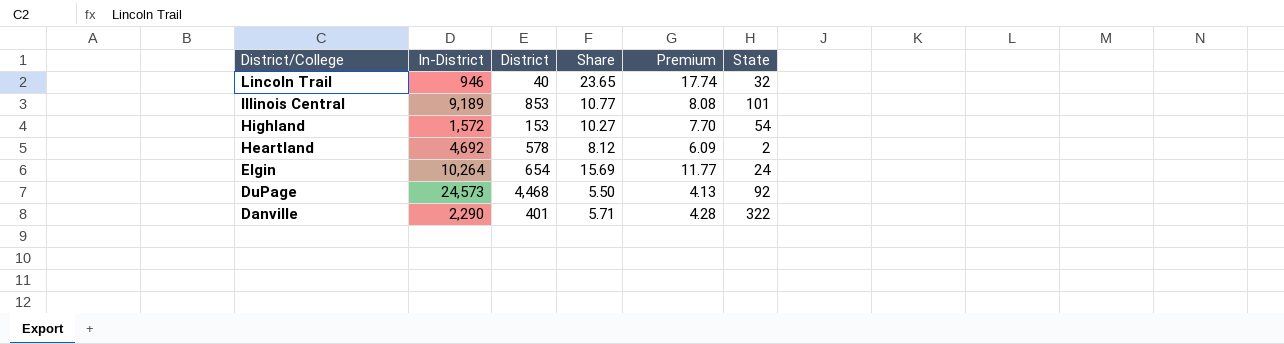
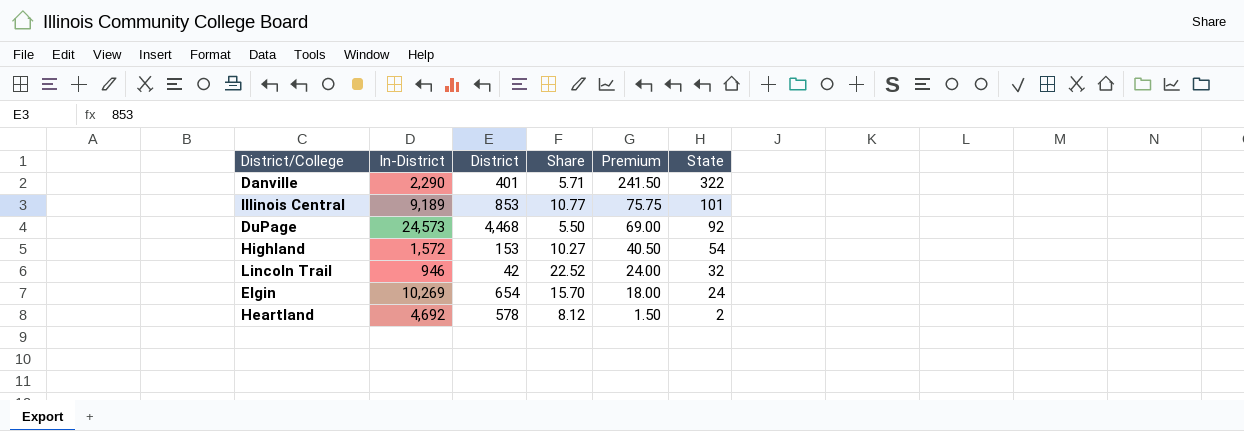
row order: District/College descending -> Premium descending
column Premium | formula: [Share] * 0.75 -> [State] * 0.75
Lincoln Trail | District: 40 -> 42
Lincoln Trail | Share: 23.65 -> 22.52
Elgin | In-District: 10,264 -> 10,269
Elgin | Share: 15.69 -> 15.70

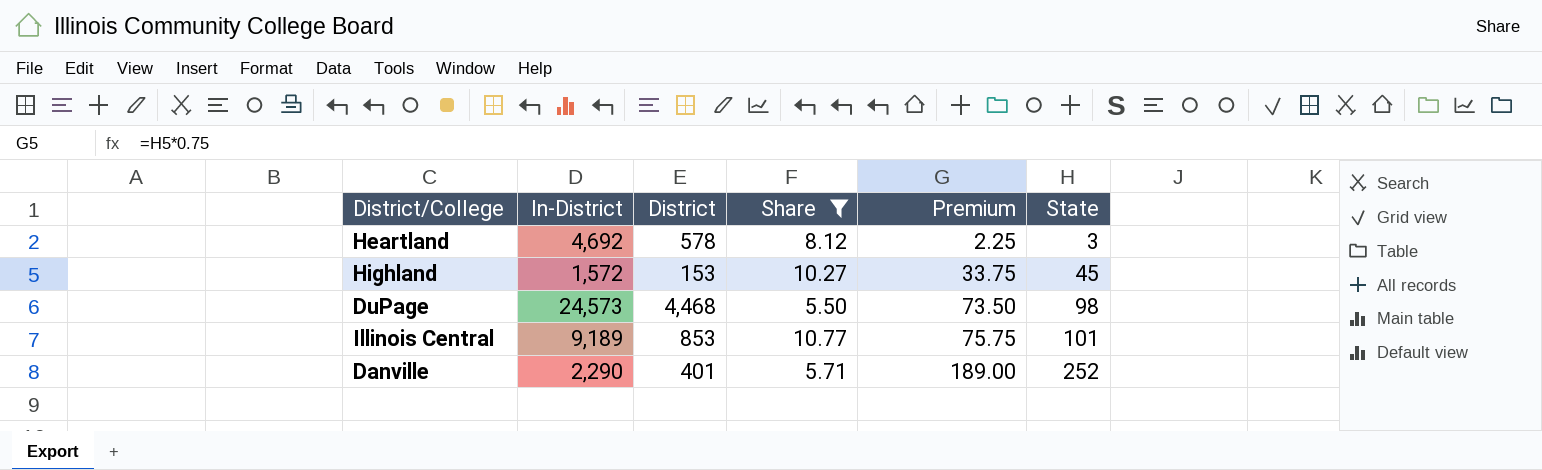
filter: none -> Share <= 10.77
row order: Premium descending -> Premium ascending
Heartland | Premium: 1.50 -> 2.25
Heartland | State: 2 -> 3
Highland | Premium: 40.50 -> 33.75
Highland | State: 54 -> 45
DuPage | Premium: 69.00 -> 73.50
DuPage | State: 92 -> 98
Danville | Premium: 241.50 -> 189.00
Danville | State: 322 -> 252

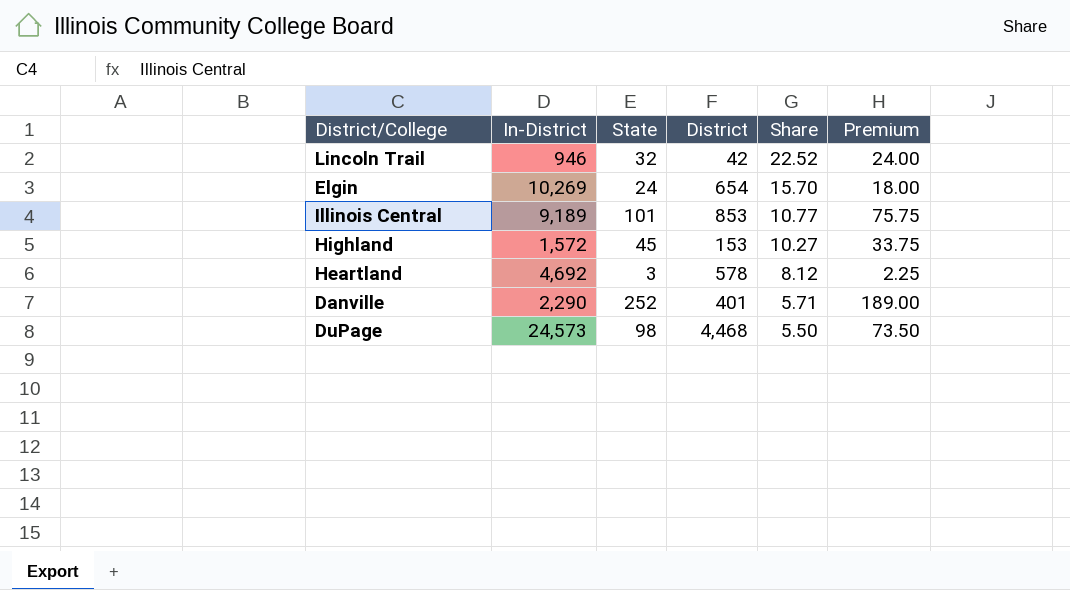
filter: Share <= 10.77 -> none
row order: Premium ascending -> Share descending
column State | position: 6 -> 3

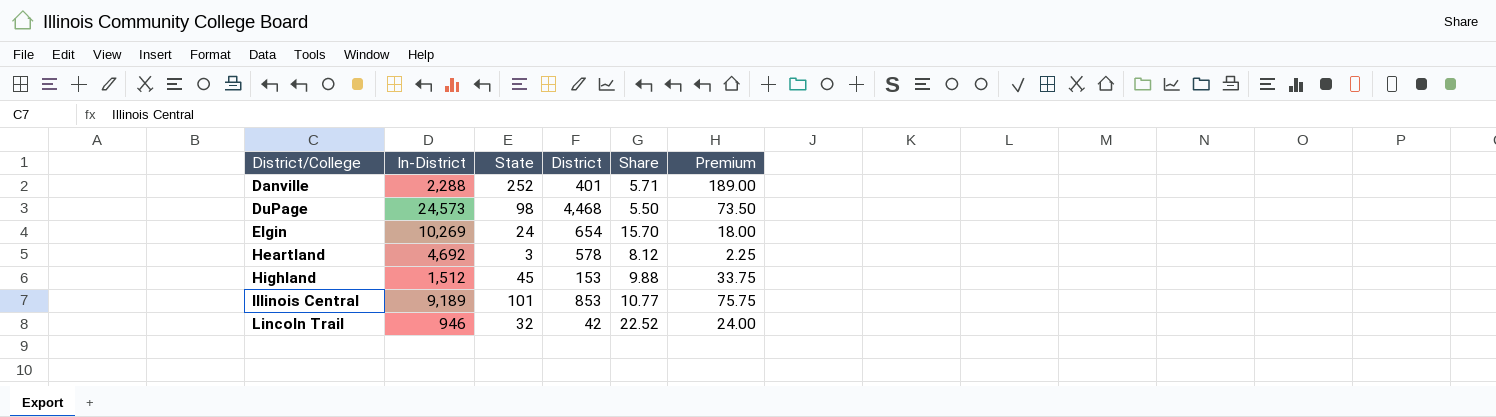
row order: Share descending -> District/College ascending
Danville | In-District: 2,290 -> 2,288
Highland | In-District: 1,572 -> 1,512
Highland | Share: 10.27 -> 9.88

